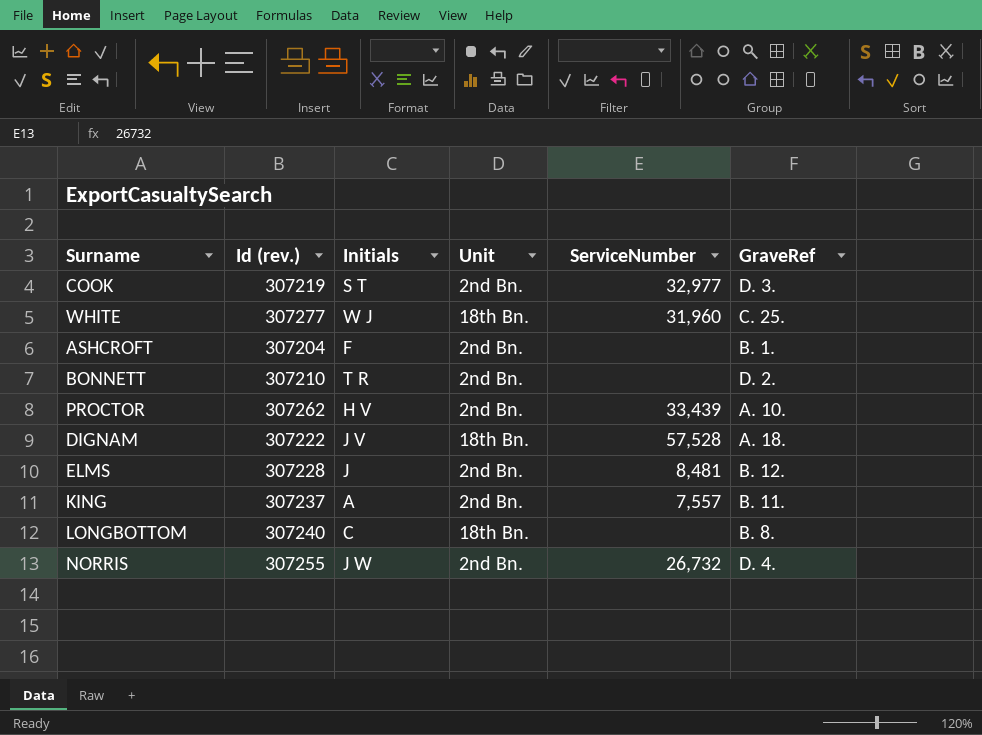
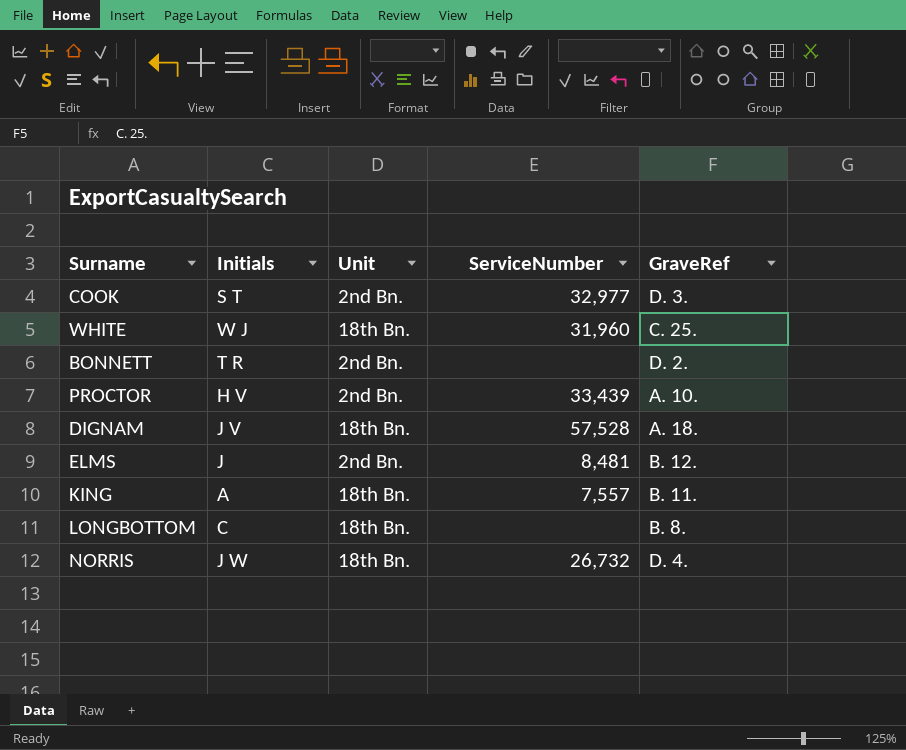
column Id (rev.) | position: 2 -> none
row ASHCROFT: 307204 | F | 2nd Bn. | none | B. 1. -> none
KING | Unit: 2nd Bn. -> 18th Bn.
NORRIS | Unit: 2nd Bn. -> 18th Bn.

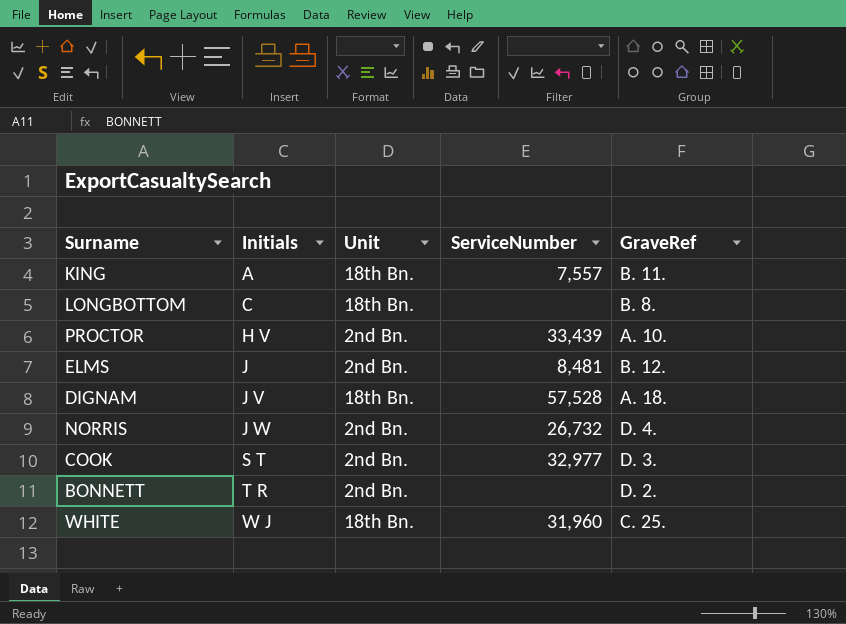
row order: none -> Initials ascending
NORRIS | Unit: 18th Bn. -> 2nd Bn.

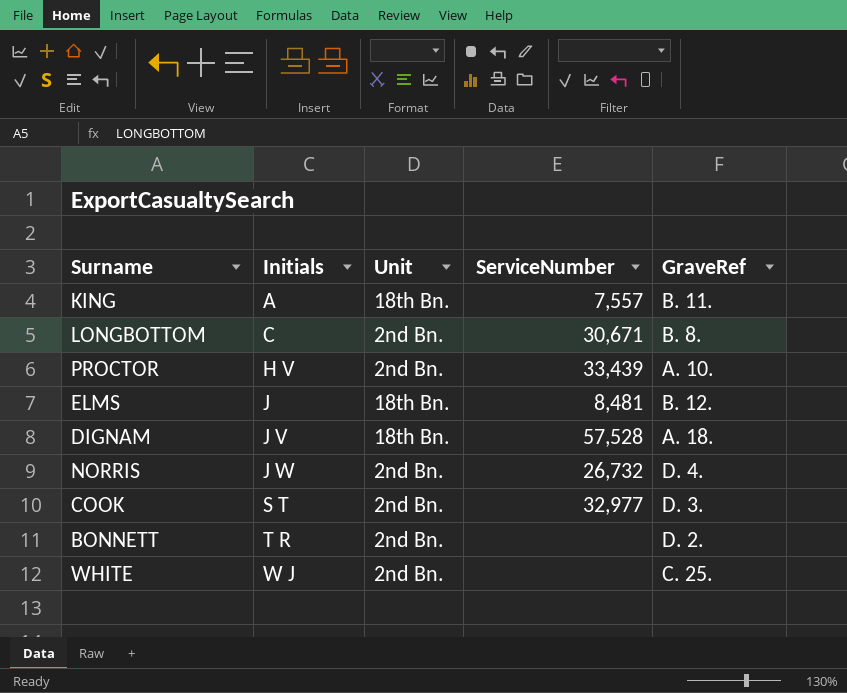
LONGBOTTOM | Unit: 18th Bn. -> 2nd Bn.
LONGBOTTOM | ServiceNumber: none -> 30,671
ELMS | Unit: 2nd Bn. -> 18th Bn.
WHITE | Unit: 18th Bn. -> 2nd Bn.
WHITE | ServiceNumber: 31,960 -> none

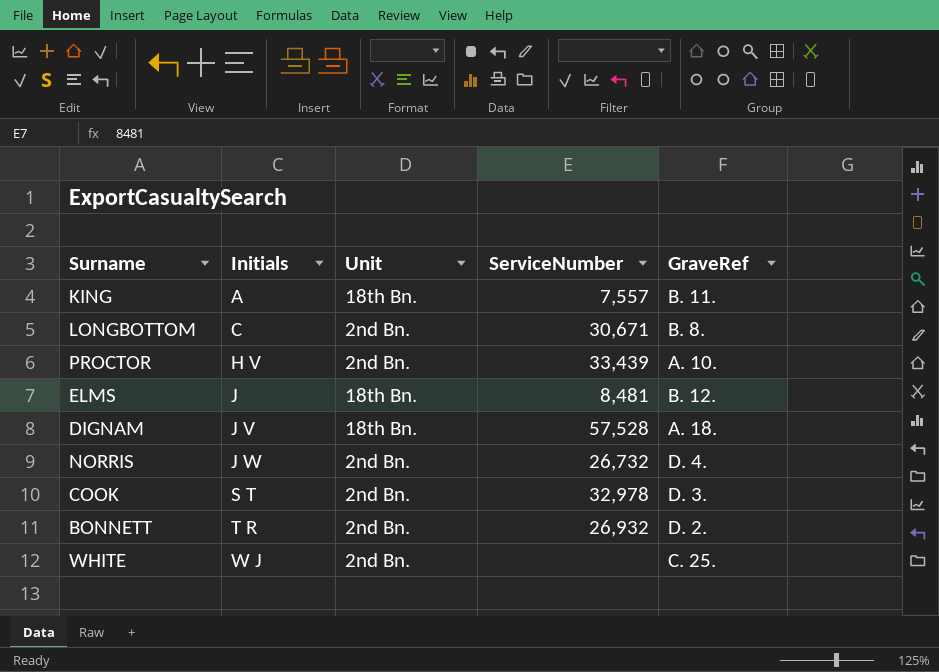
COOK | ServiceNumber: 32,977 -> 32,978
BONNETT | ServiceNumber: none -> 26,932

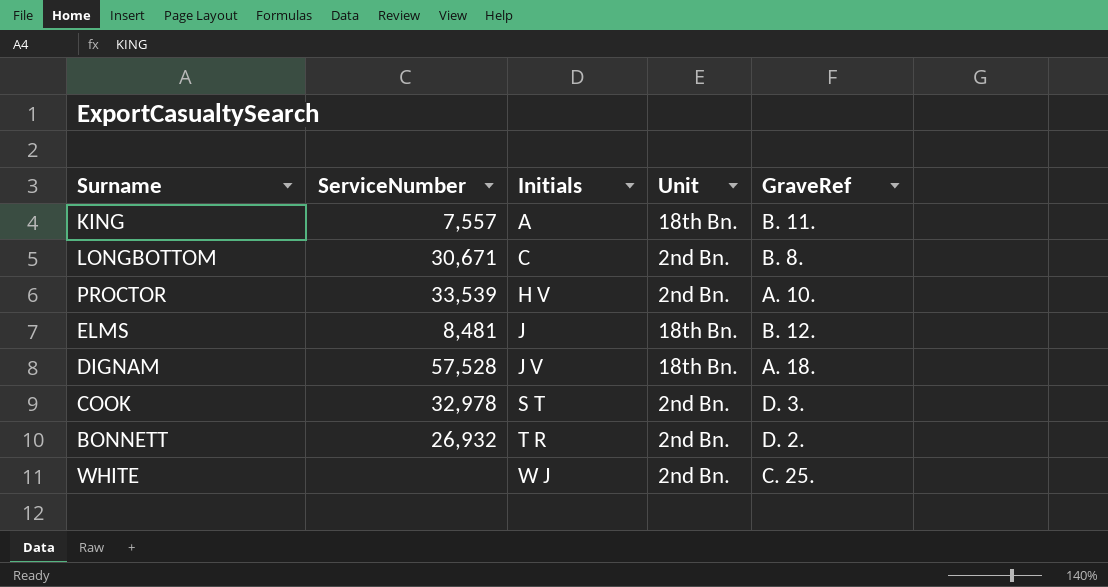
column ServiceNumber | position: 4 -> 2
row NORRIS: J W | 2nd Bn. | 26,732 | D. 4. -> none
PROCTOR | ServiceNumber: 33,439 -> 33,539

